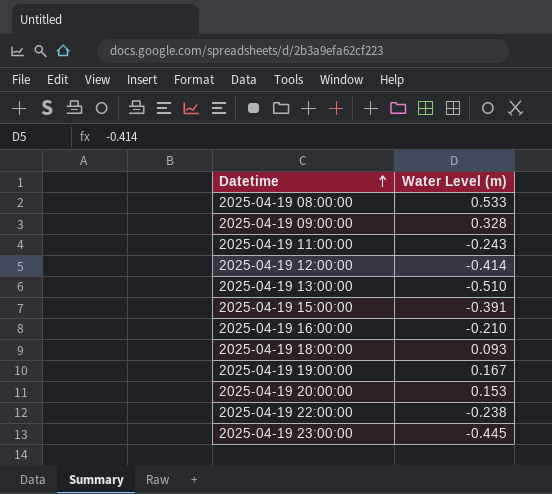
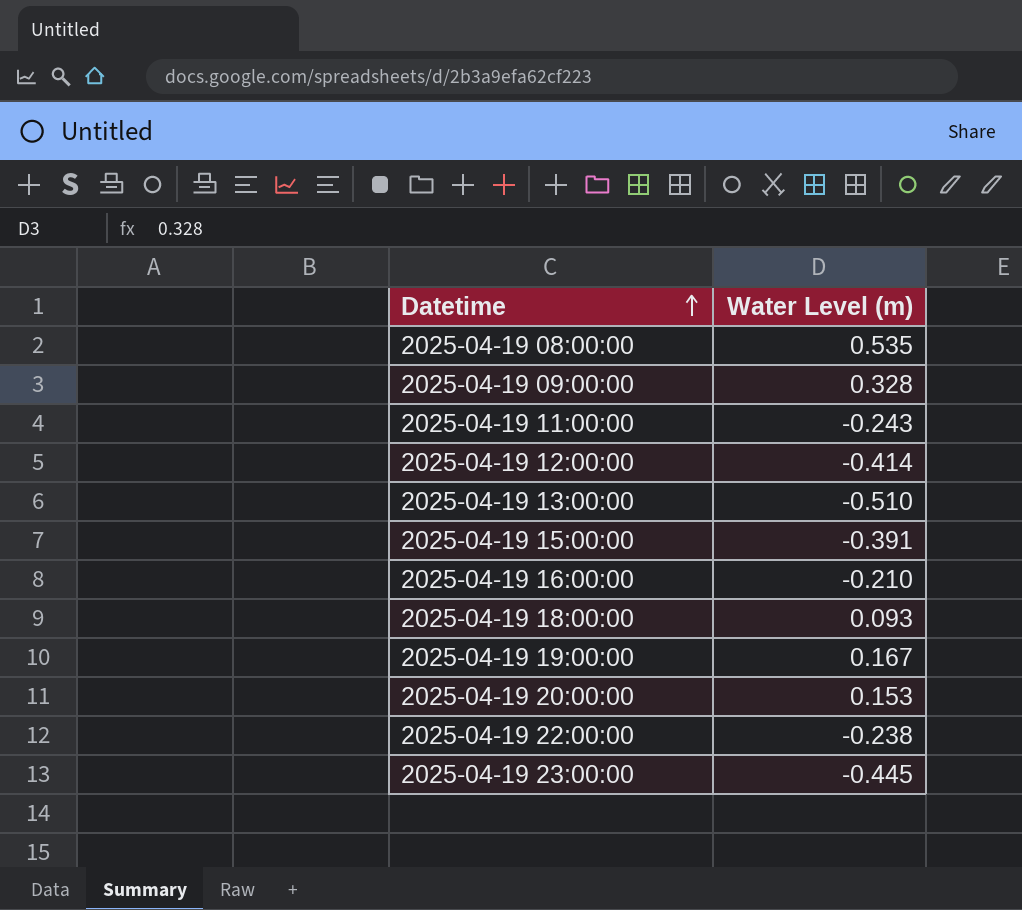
2025-04-19 08:00:00 | Water Level (m): 0.533 -> 0.535

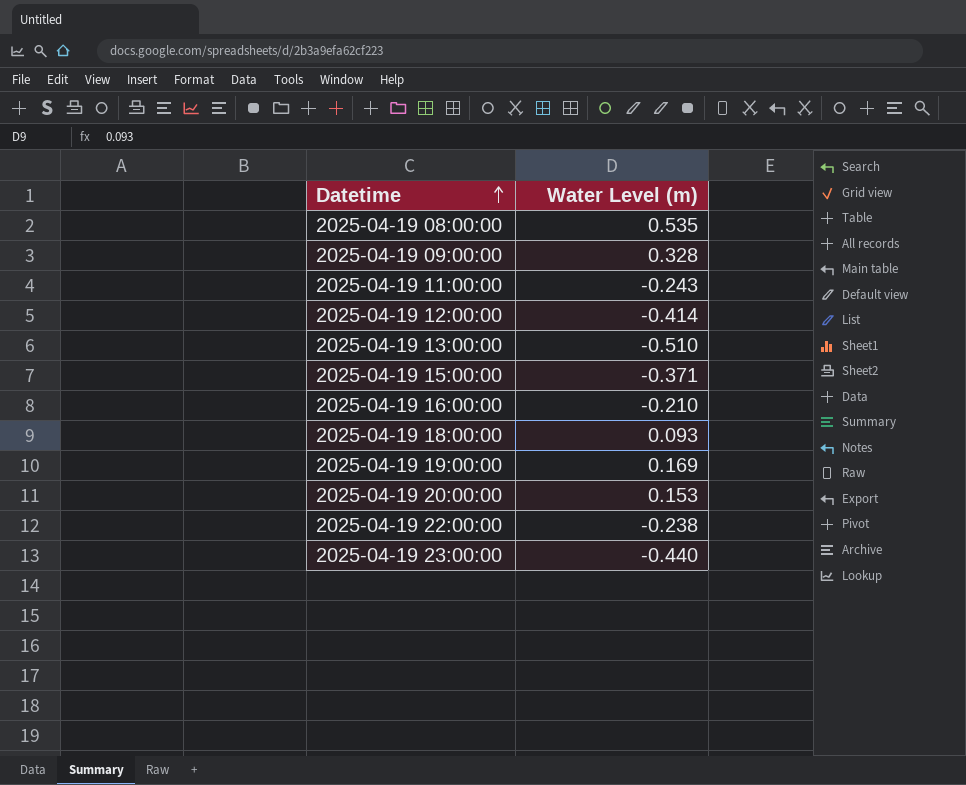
2025-04-19 15:00:00 | Water Level (m): -0.391 -> -0.371
2025-04-19 19:00:00 | Water Level (m): 0.167 -> 0.169
2025-04-19 23:00:00 | Water Level (m): -0.445 -> -0.440

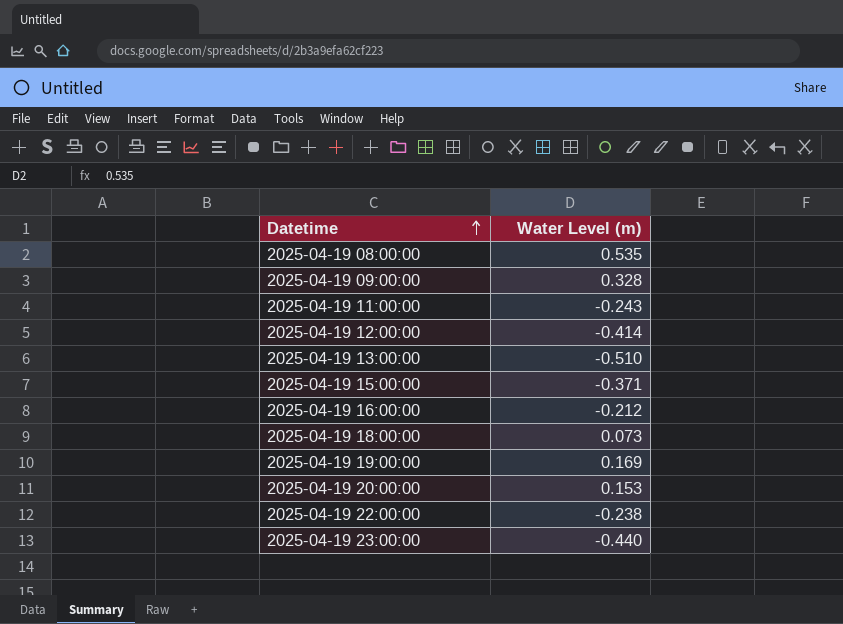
2025-04-19 16:00:00 | Water Level (m): -0.210 -> -0.212
2025-04-19 18:00:00 | Water Level (m): 0.093 -> 0.073

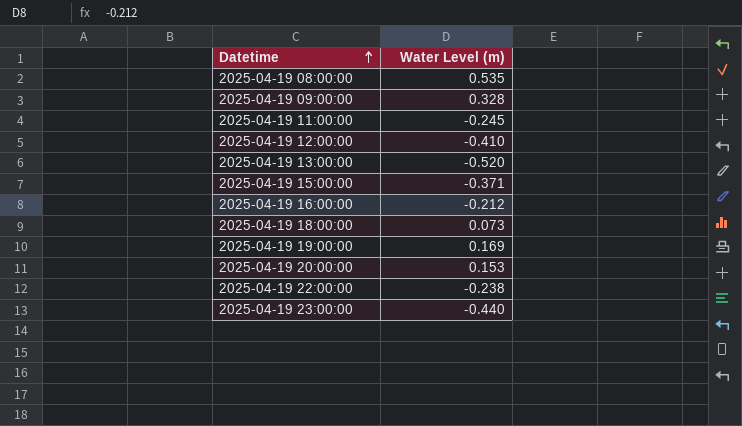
2025-04-19 11:00:00 | Water Level (m): -0.243 -> -0.245
2025-04-19 12:00:00 | Water Level (m): -0.414 -> -0.410
2025-04-19 13:00:00 | Water Level (m): -0.510 -> -0.520

